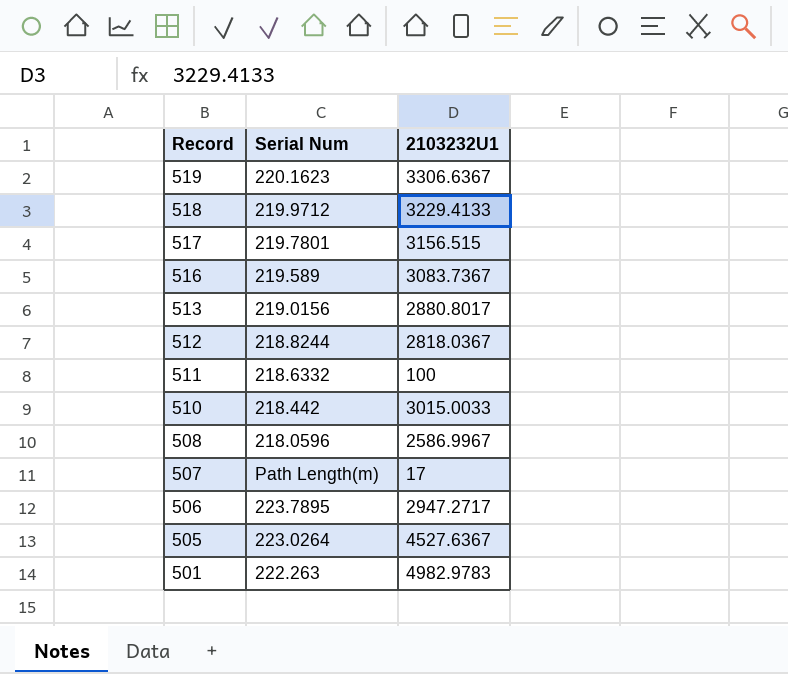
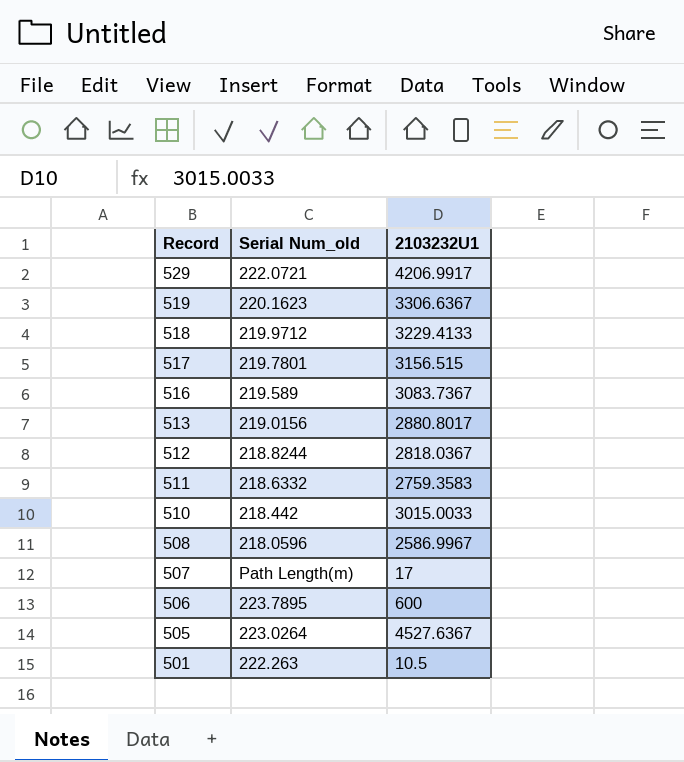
column name: Serial Num -> Serial Num_old
row 529: none -> 222.0721 | 4206.9917
511 | 2103232U1: 100 -> 2759.3583
506 | 2103232U1: 2947.2717 -> 600
501 | 2103232U1: 4982.9783 -> 10.5

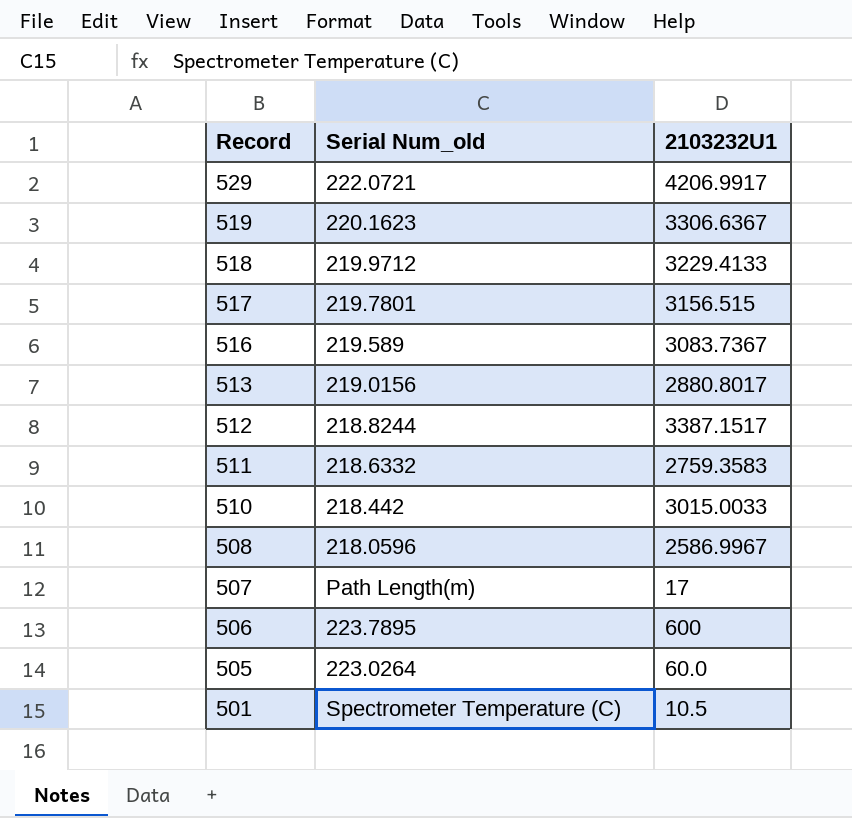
512 | 2103232U1: 2818.0367 -> 3387.1517
505 | 2103232U1: 4527.6367 -> 60.0
501 | Serial Num_old: 222.263 -> Spectrometer Temperature (C)

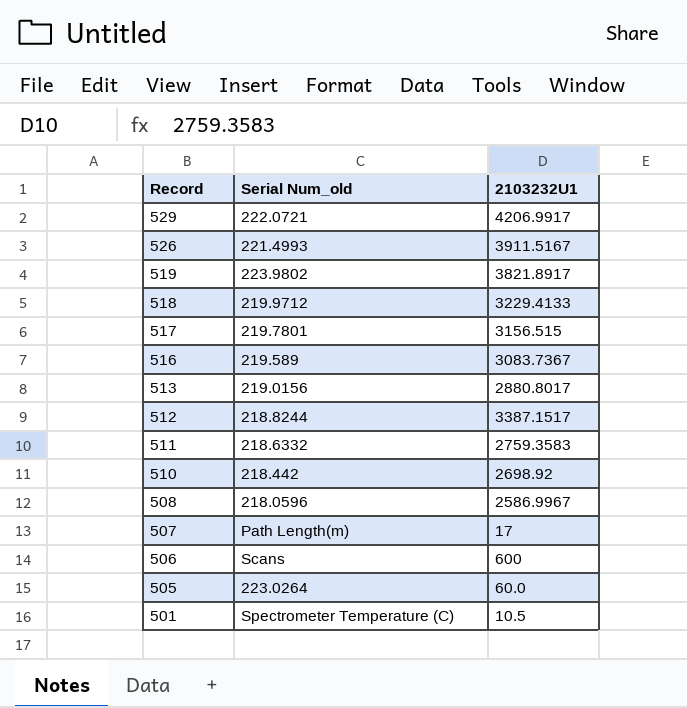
row 526: none -> 221.4993 | 3911.5167
519 | Serial Num_old: 220.1623 -> 223.9802
519 | 2103232U1: 3306.6367 -> 3821.8917
510 | 2103232U1: 3015.0033 -> 2698.92
506 | Serial Num_old: 223.7895 -> Scans

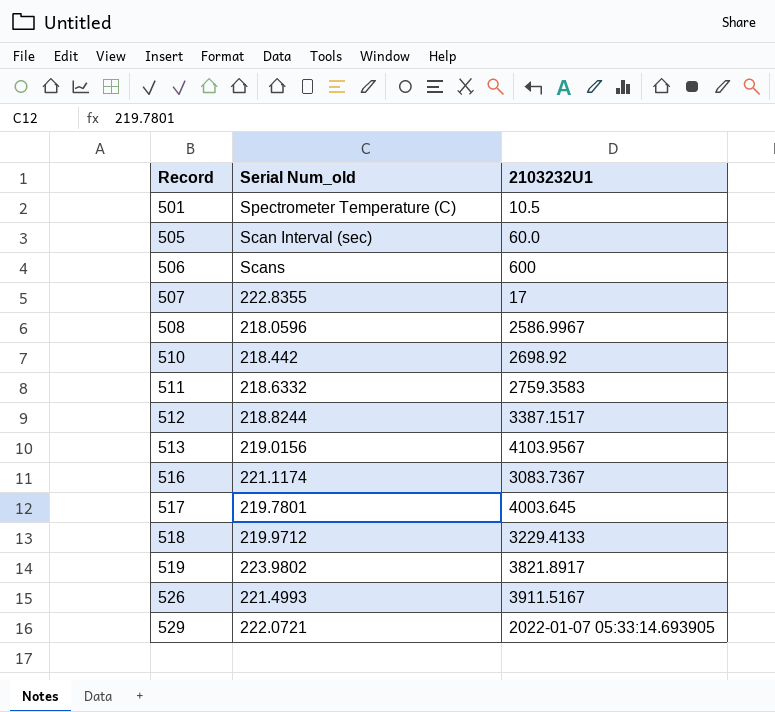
row order: Record descending -> Record ascending
505 | Serial Num_old: 223.0264 -> Scan Interval (sec)
507 | Serial Num_old: Path Length(m) -> 222.8355
513 | 2103232U1: 2880.8017 -> 4103.9567
516 | Serial Num_old: 219.589 -> 221.1174
517 | 2103232U1: 3156.515 -> 4003.645
529 | 2103232U1: 4206.9917 -> 2022-01-07 05:33:14.693905

